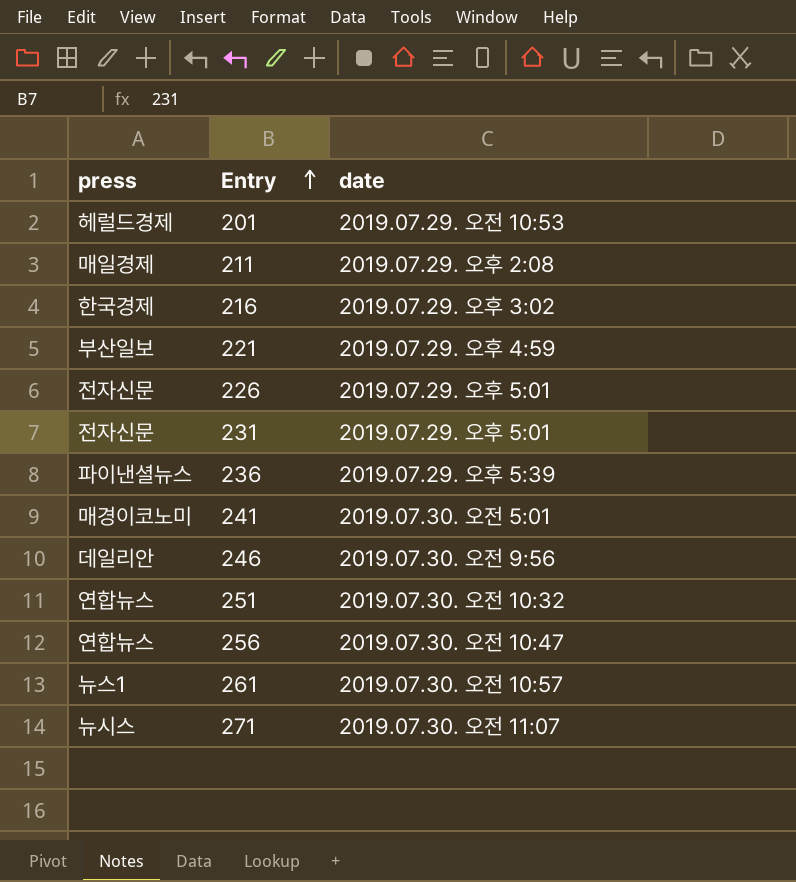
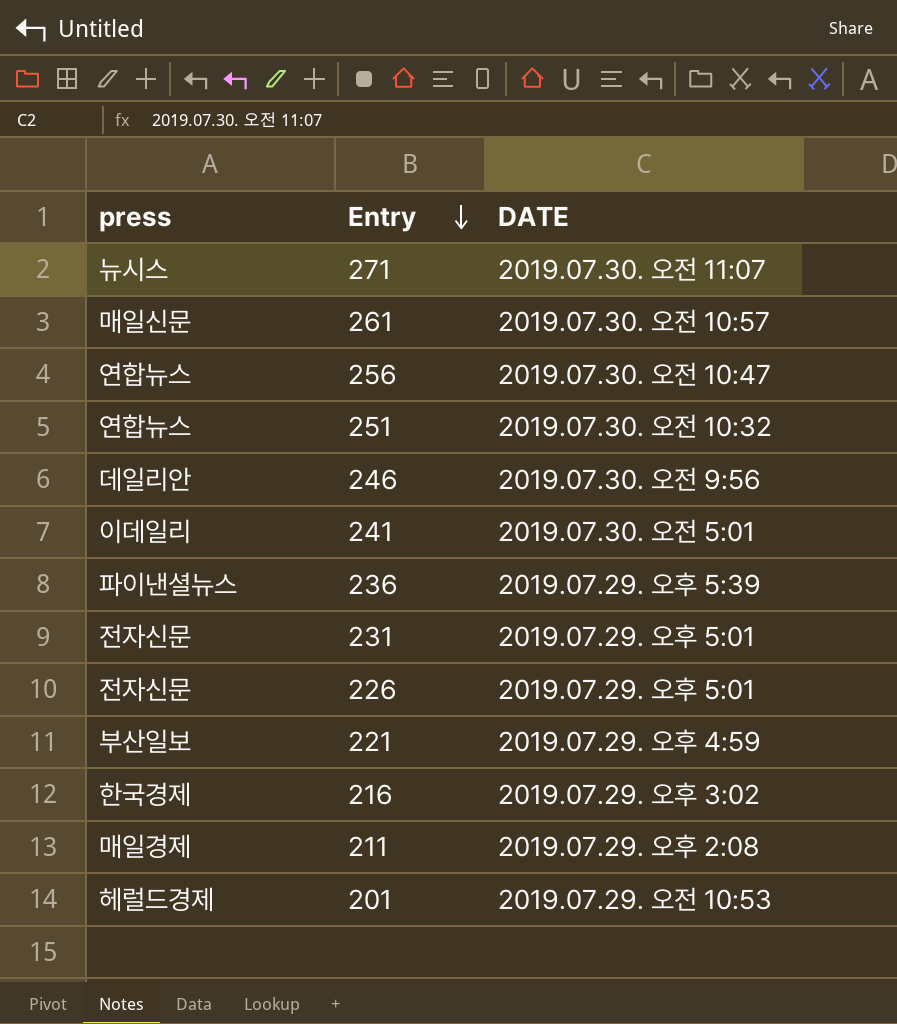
row order: Entry ascending -> Entry descending
column name: date -> DATE
261 | press: 뉴스1 -> 매일신문
241 | press: 매경이코노미 -> 이데일리

